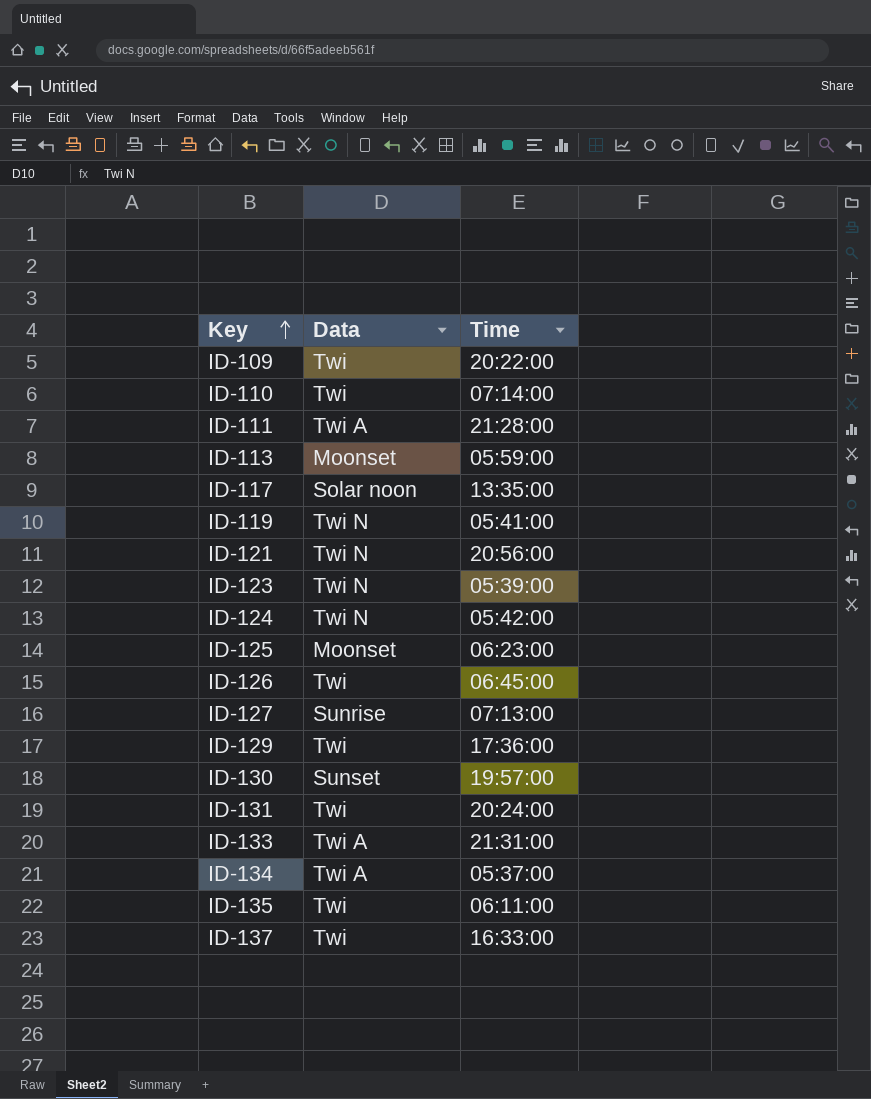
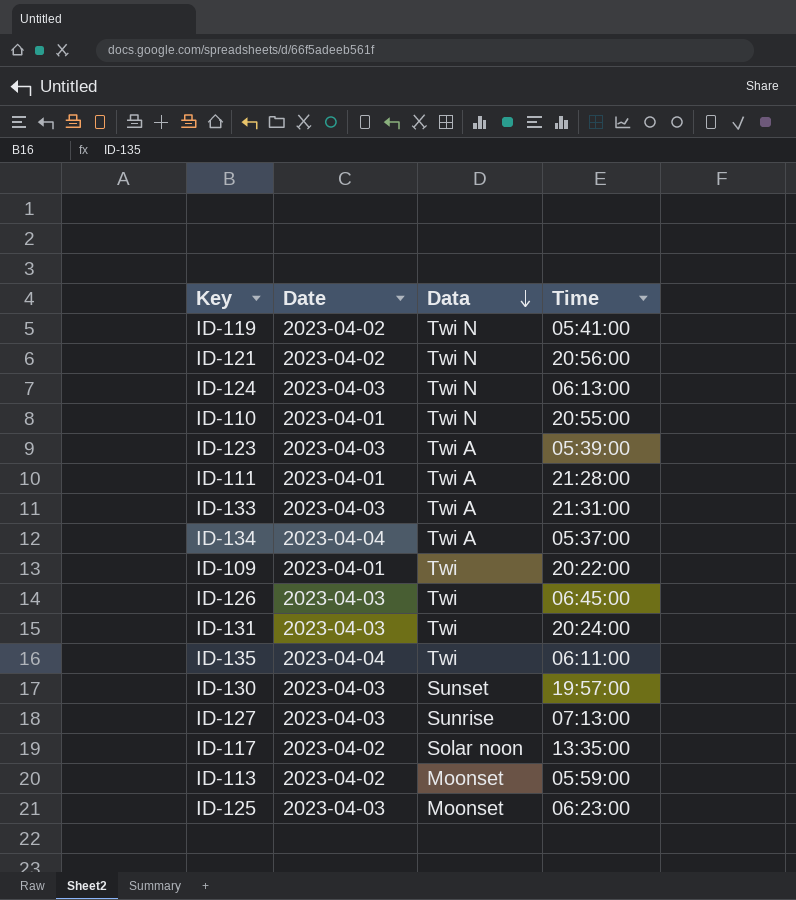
row order: Key ascending -> Data descending
column Date | position: none -> 2
row ID-129: Twi | 17:36:00 -> none
row ID-137: Twi | 16:33:00 -> none
ID-124 | Time: 05:42:00 -> 06:13:00
ID-110 | Data: Twi -> Twi N
ID-110 | Time: 07:14:00 -> 20:55:00
ID-123 | Data: Twi N -> Twi A

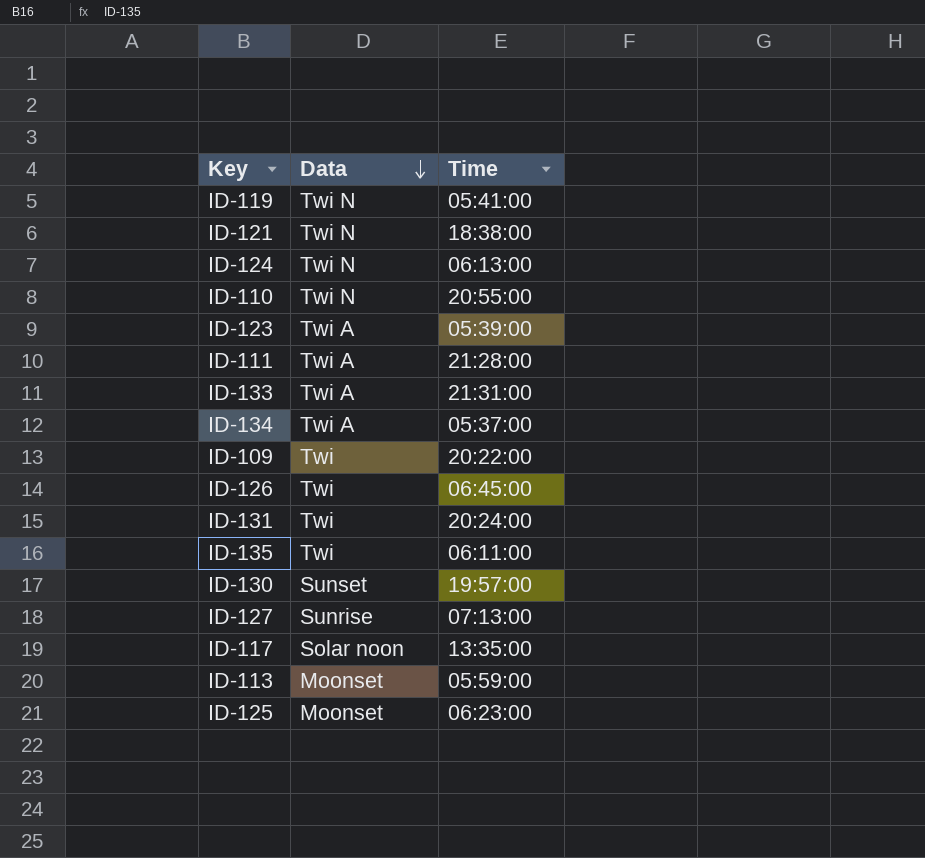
column Date | position: 2 -> none
ID-121 | Time: 20:56:00 -> 18:38:00

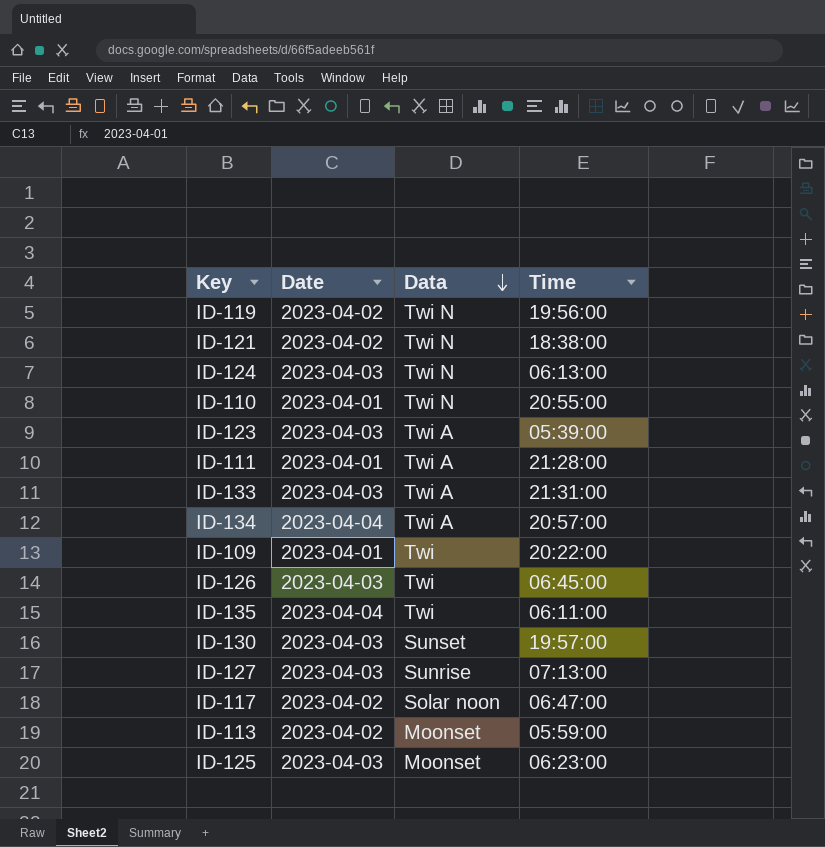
column Date | position: none -> 2
row ID-131: Twi | 20:24:00 -> none
ID-119 | Time: 05:41:00 -> 19:56:00
ID-134 | Time: 05:37:00 -> 20:57:00
ID-117 | Time: 13:35:00 -> 06:47:00

